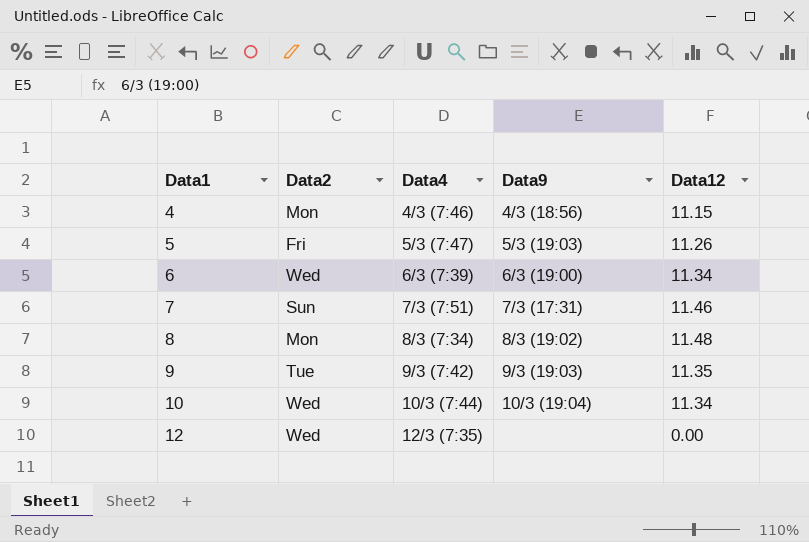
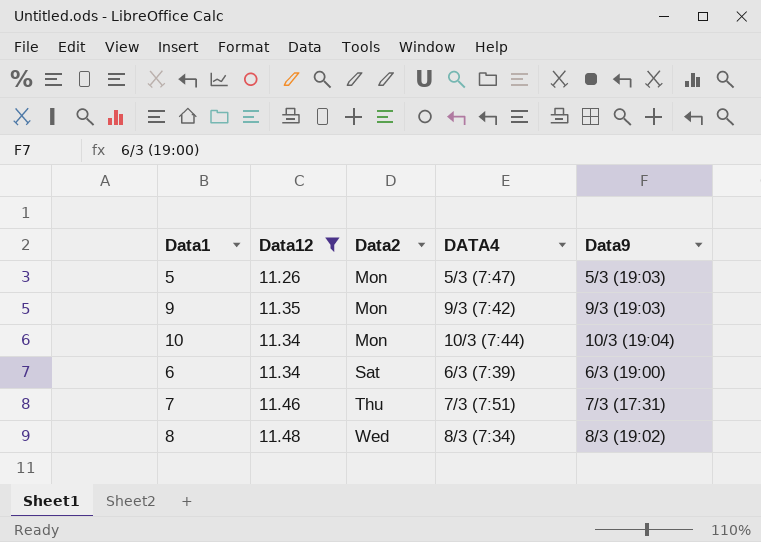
filter: none -> Data12 >= 11.26
row order: Data1 ascending -> Data2 ascending
column Data12 | position: 5 -> 2
column name: Data4 -> DATA4
5 | Data2: Fri -> Mon
9 | Data2: Tue -> Mon
10 | Data2: Wed -> Mon
6 | Data2: Wed -> Sat
7 | Data2: Sun -> Thu
8 | Data2: Mon -> Wed

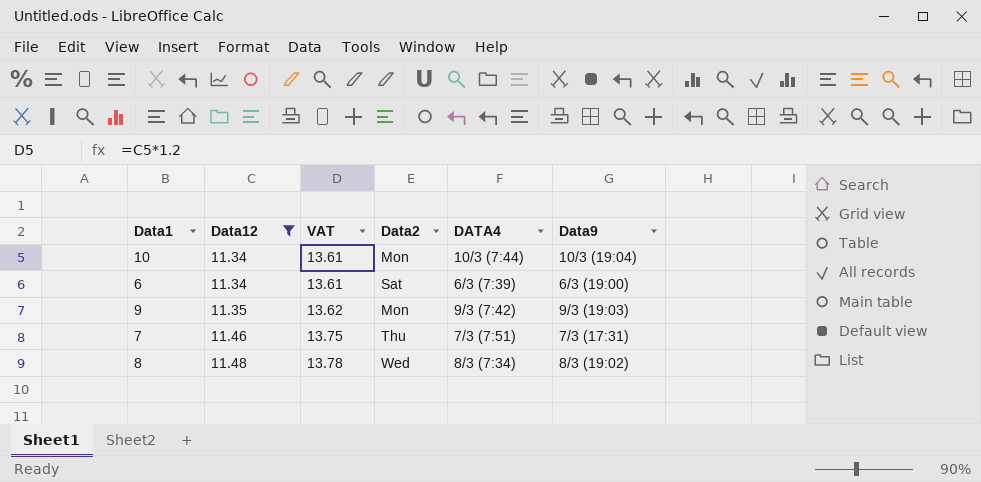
row order: Data2 ascending -> Data12 ascending
column VAT | formula: none -> [Data12] * 1.2
row 5: 11.26 | Mon | 5/3 (7:47) | 5/3 (19:03) -> none

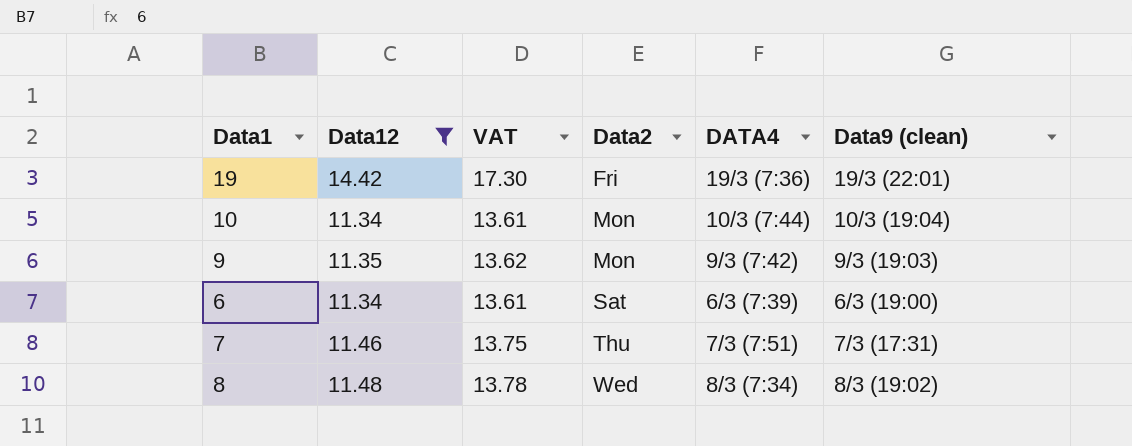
row order: Data12 ascending -> Data2 ascending
column name: Data9 -> Data9 (clean)
row 19: none -> 14.42 | 17.30 | Fri | 19/3 (7:36) | 19/3 (22:01)

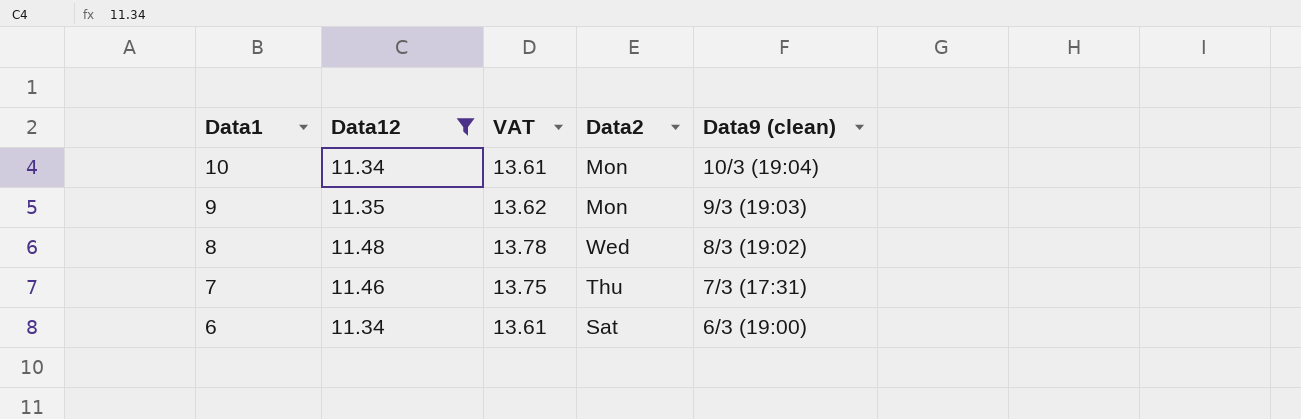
row order: Data2 ascending -> Data1 descending
column DATA4 | position: 5 -> none
row 19: 14.42 | 17.30 | Fri | 19/3 (7:36) | 19/3 (22:01) -> none

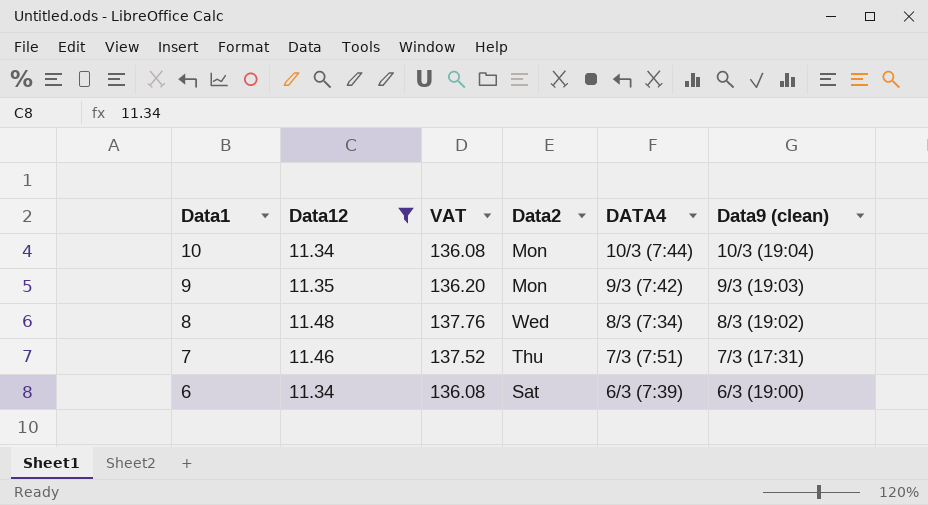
column VAT | formula: [Data12] * 1.2 -> [Data12] * 12
column DATA4 | position: none -> 5

